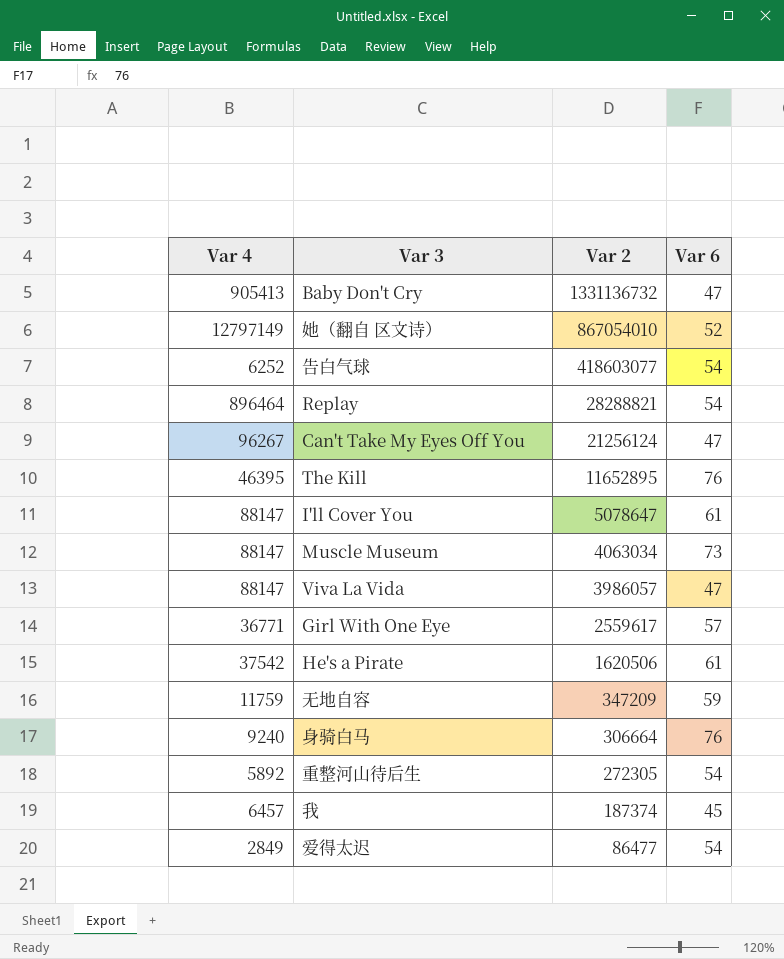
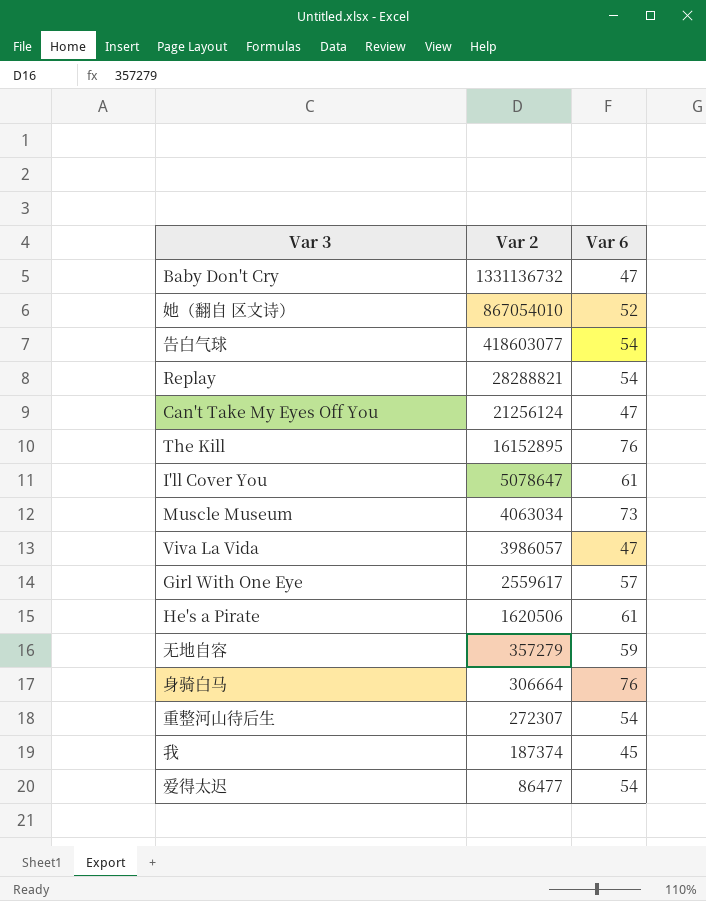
column Var 4 | position: 1 -> none
The Kill | Var 2: 11652895 -> 16152895
无地自容 | Var 2: 347209 -> 357279
重整河山待后生 | Var 2: 272305 -> 272307

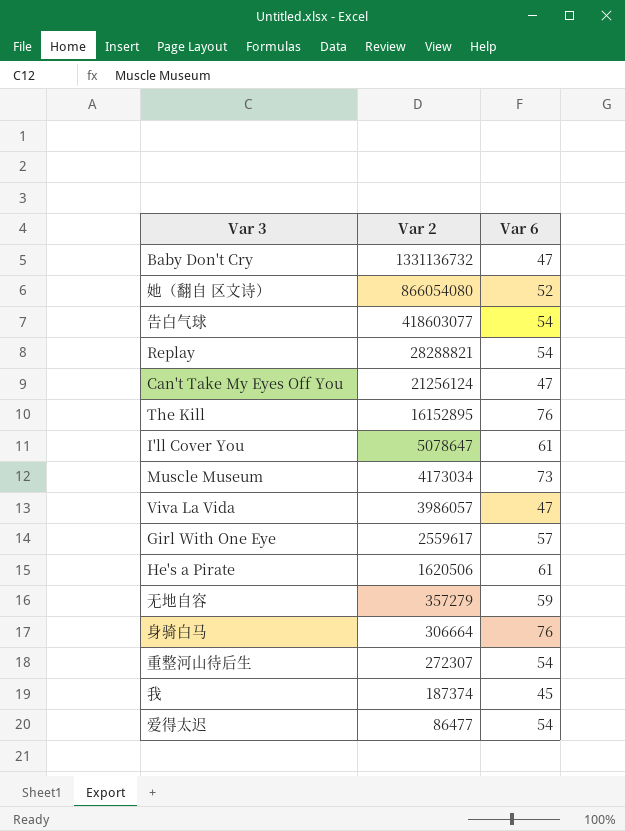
她（翻自 区文诗） | Var 2: 867054010 -> 866054080
Muscle Museum | Var 2: 4063034 -> 4173034

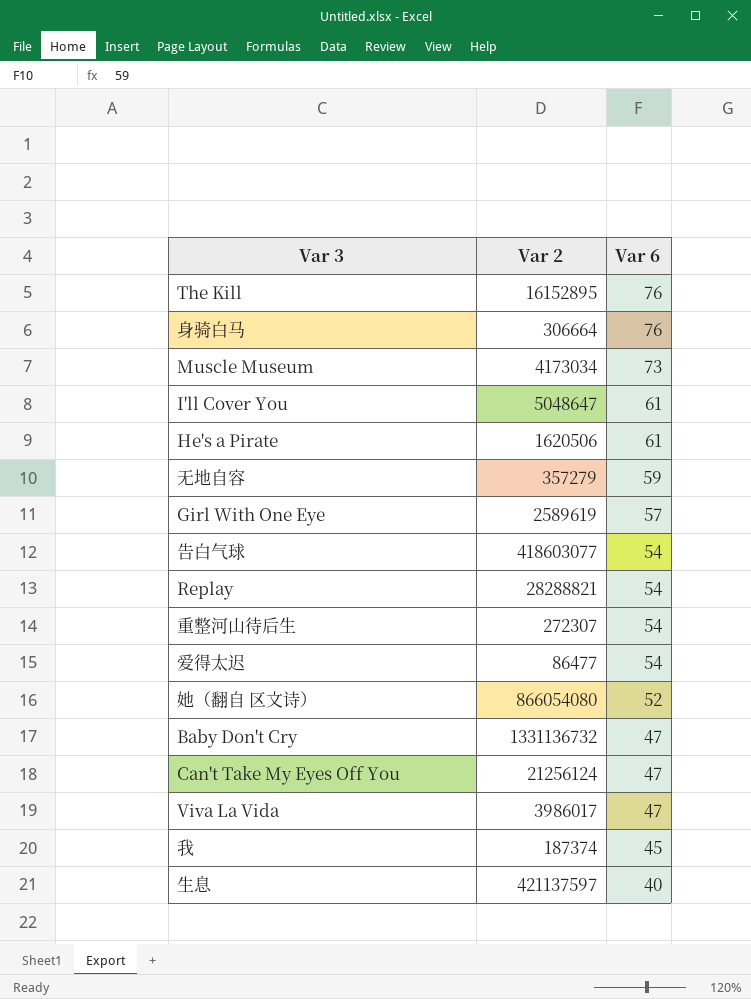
row order: Var 2 descending -> Var 6 descending
I'll Cover You | Var 2: 5078647 -> 5048647
Girl With One Eye | Var 2: 2559617 -> 2589619
Viva La Vida | Var 2: 3986057 -> 3986017
row 生息: none -> 421137597 | 40

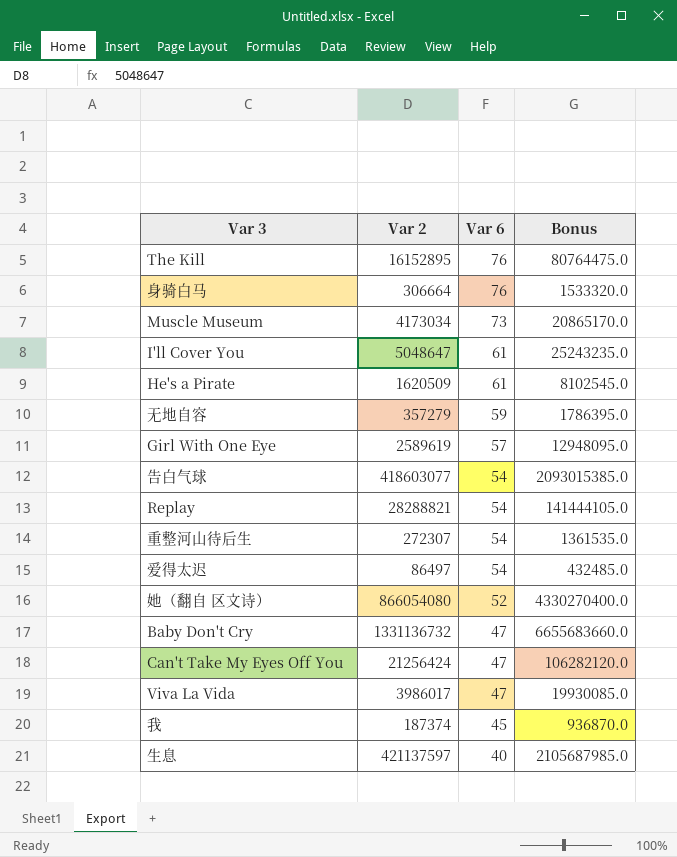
column Bonus | formula: none -> [Var 2] * 5
He's a Pirate | Var 2: 1620506 -> 1620509
爱得太迟 | Var 2: 86477 -> 86497
Can't Take My Eyes Off You | Var 2: 21256124 -> 21256424

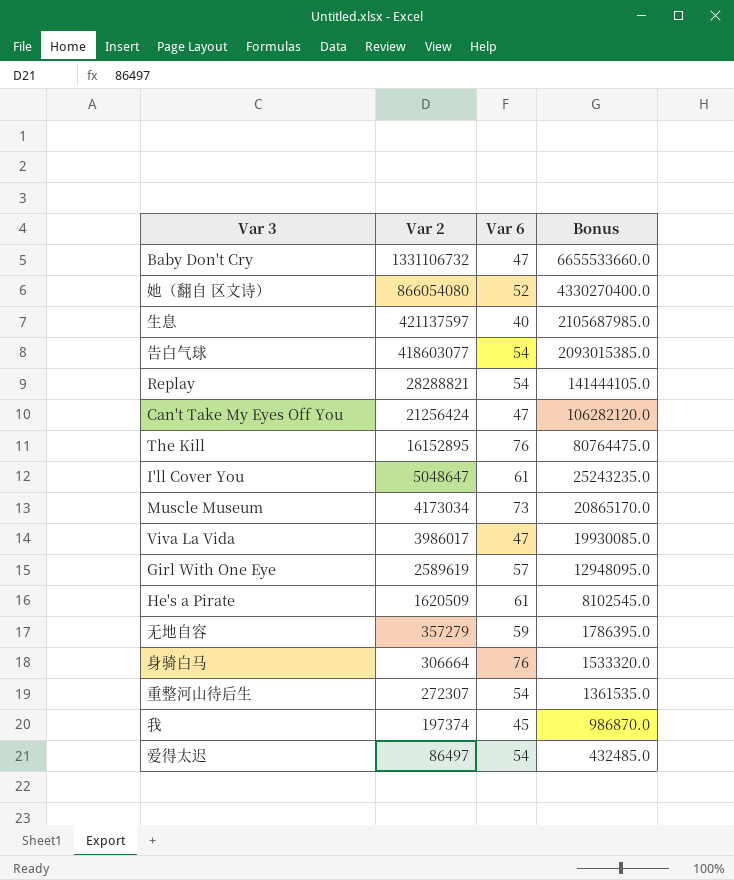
row order: Var 6 descending -> Var 2 descending
Baby Don't Cry | Var 2: 1331136732 -> 1331106732
Baby Don't Cry | Bonus: 6655683660.0 -> 6655533660.0
我 | Var 2: 187374 -> 197374
我 | Bonus: 936870.0 -> 986870.0

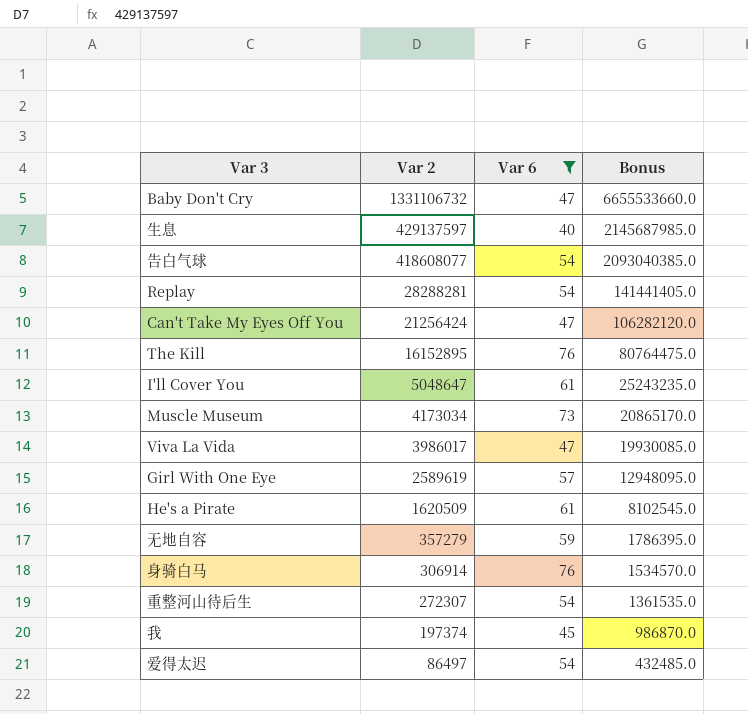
filter: none -> Var 6 != 52
生息 | Var 2: 421137597 -> 429137597
生息 | Bonus: 2105687985.0 -> 2145687985.0
告白气球 | Var 2: 418603077 -> 418608077
告白气球 | Bonus: 2093015385.0 -> 2093040385.0
Replay | Var 2: 28288821 -> 28288281
Replay | Bonus: 141444105.0 -> 141441405.0
身骑白马 | Var 2: 306664 -> 306914
身骑白马 | Bonus: 1533320.0 -> 1534570.0

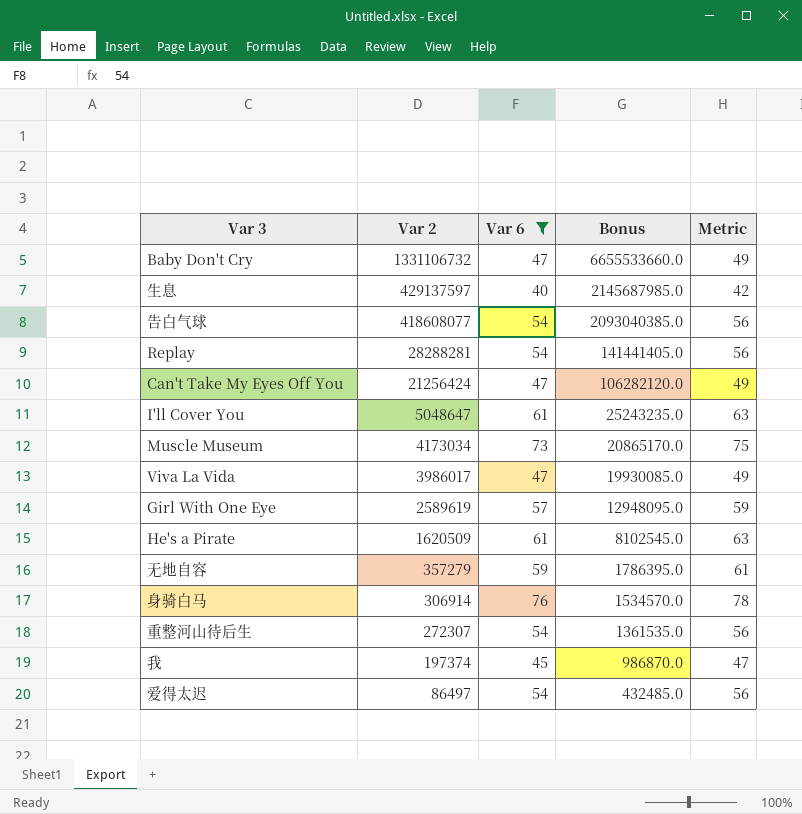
column Metric | formula: none -> [Var 6] + 2
row The Kill: 16152895 | 76 | 80764475.0 -> none

